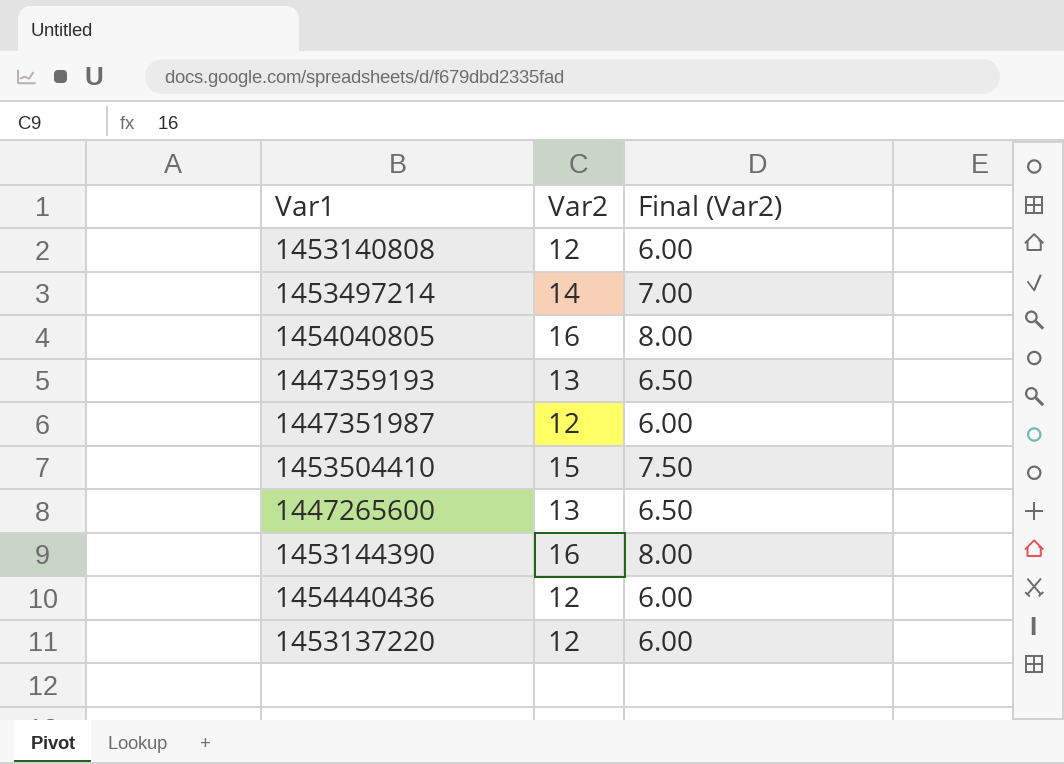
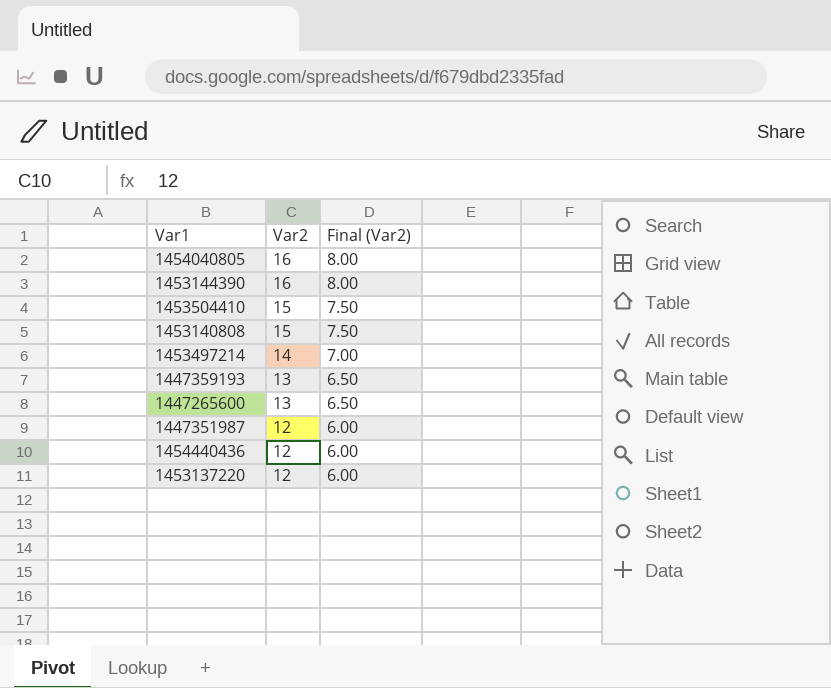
row order: none -> Var2 descending
1453140808 | Var2: 12 -> 15
1453140808 | Final (Var2): 6.00 -> 7.50

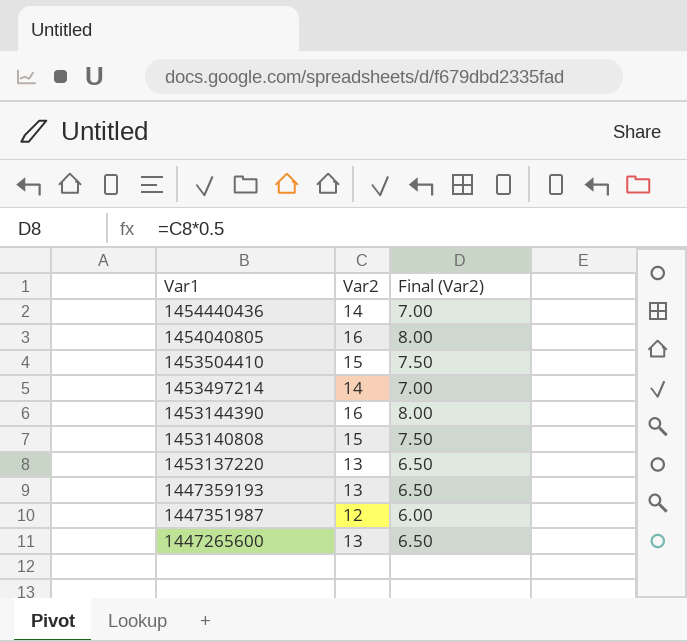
row order: Var2 descending -> Var1 descending
1454440436 | Var2: 12 -> 14
1454440436 | Final (Var2): 6.00 -> 7.00
1453137220 | Var2: 12 -> 13
1453137220 | Final (Var2): 6.00 -> 6.50

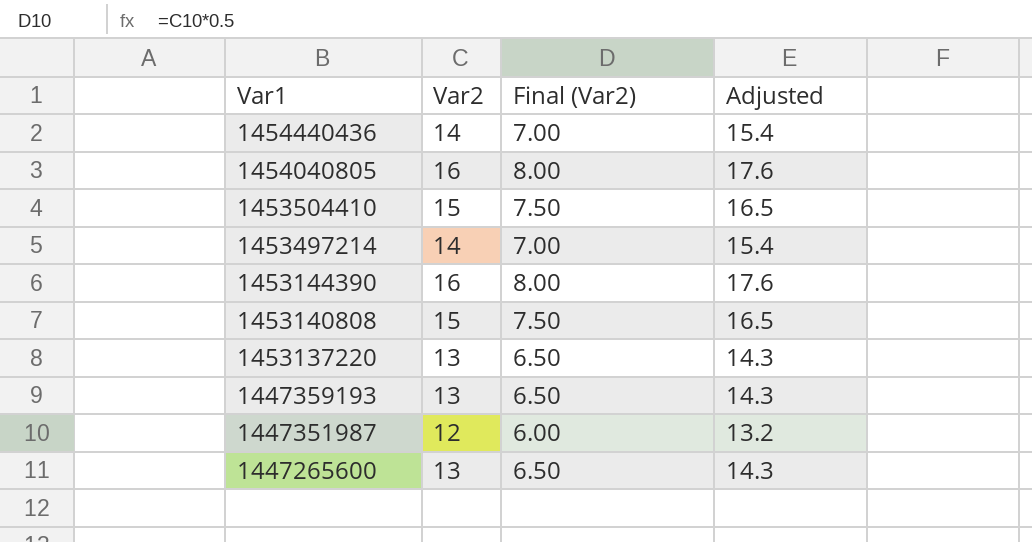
column Adjusted | formula: none -> [Var2] * 1.1

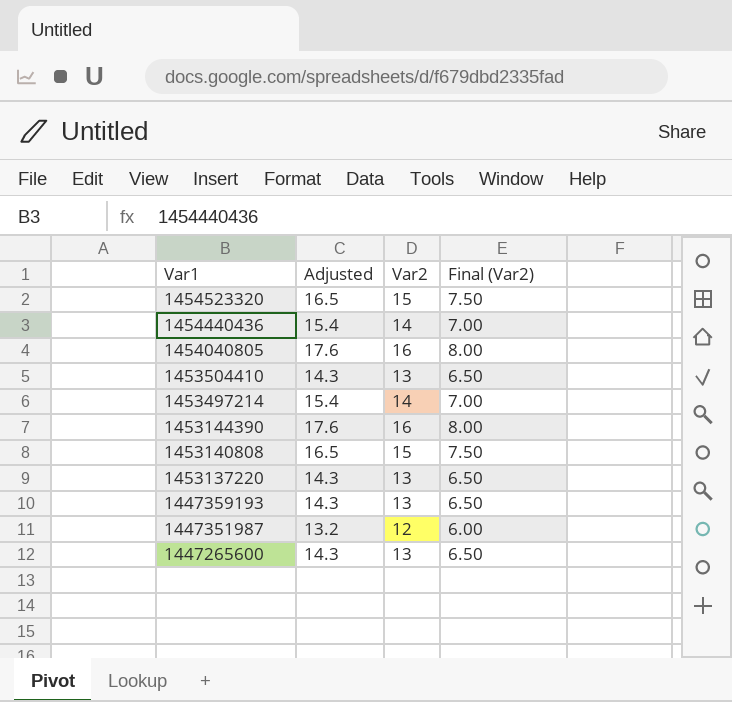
column Adjusted | position: 4 -> 2
row 1454523320: none -> 16.5 | 15 | 7.50
1453504410 | Adjusted: 16.5 -> 14.3
1453504410 | Var2: 15 -> 13
1453504410 | Final (Var2): 7.50 -> 6.50

